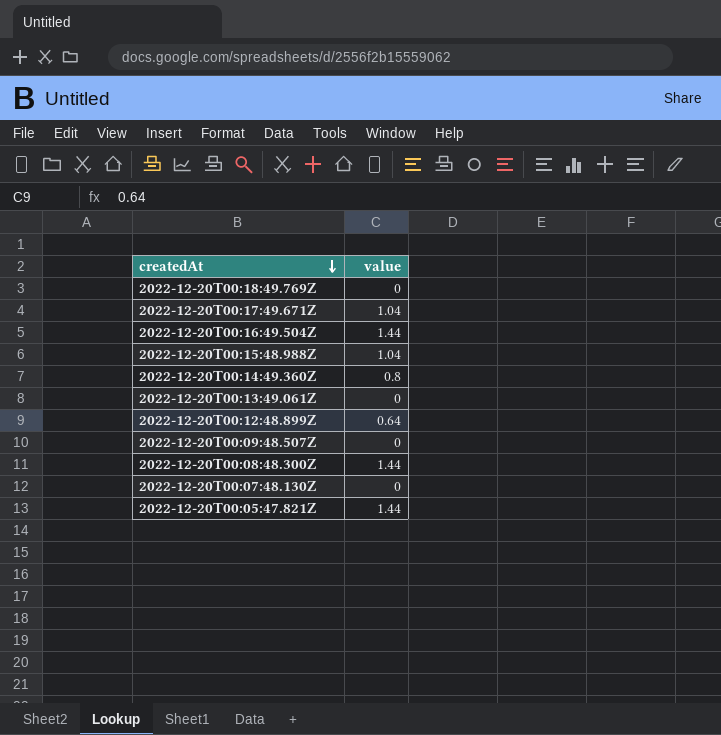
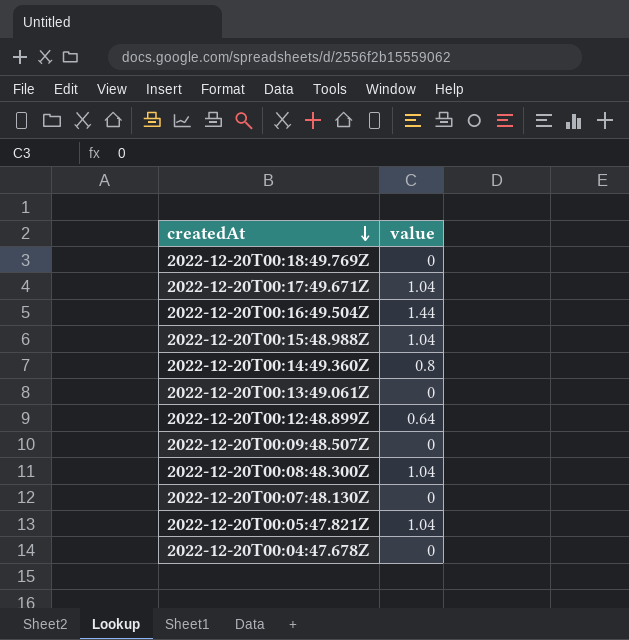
2022-12-20T00:08:48.300Z | value: 1.44 -> 1.04
2022-12-20T00:05:47.821Z | value: 1.44 -> 1.04
row 2022-12-20T00:04:47.678Z: none -> 0

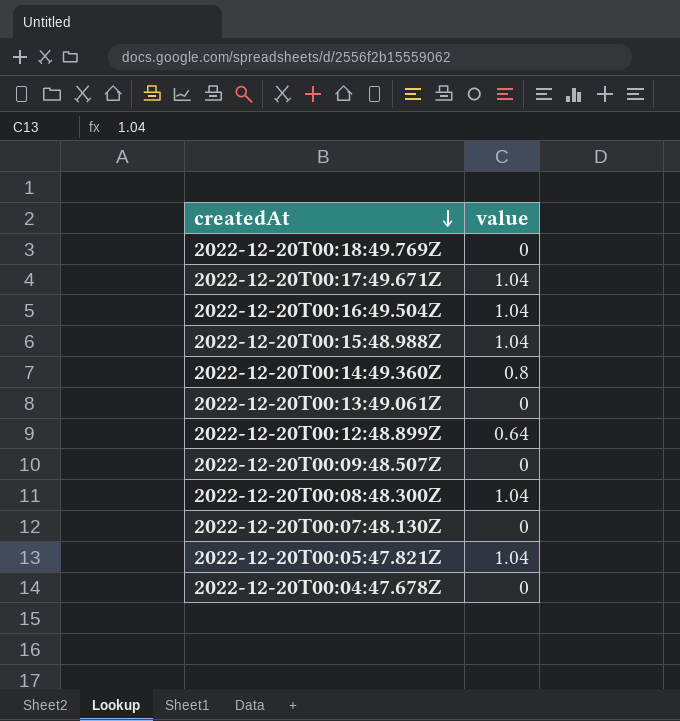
2022-12-20T00:16:49.504Z | value: 1.44 -> 1.04

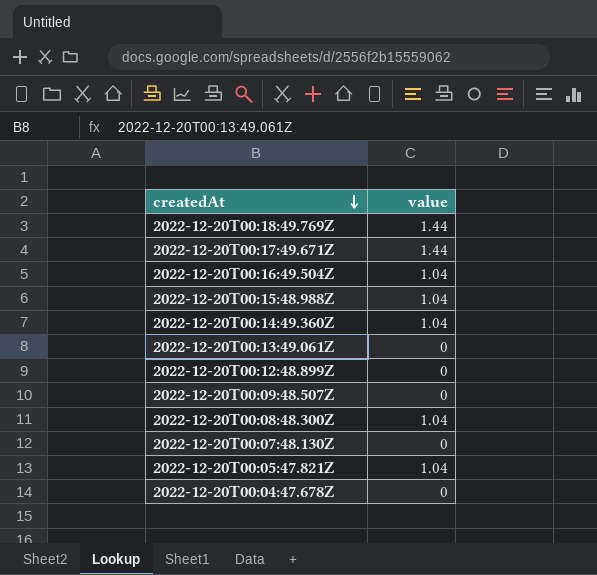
2022-12-20T00:18:49.769Z | value: 0 -> 1.44
2022-12-20T00:17:49.671Z | value: 1.04 -> 1.44
2022-12-20T00:14:49.360Z | value: 0.8 -> 1.04
2022-12-20T00:12:48.899Z | value: 0.64 -> 0

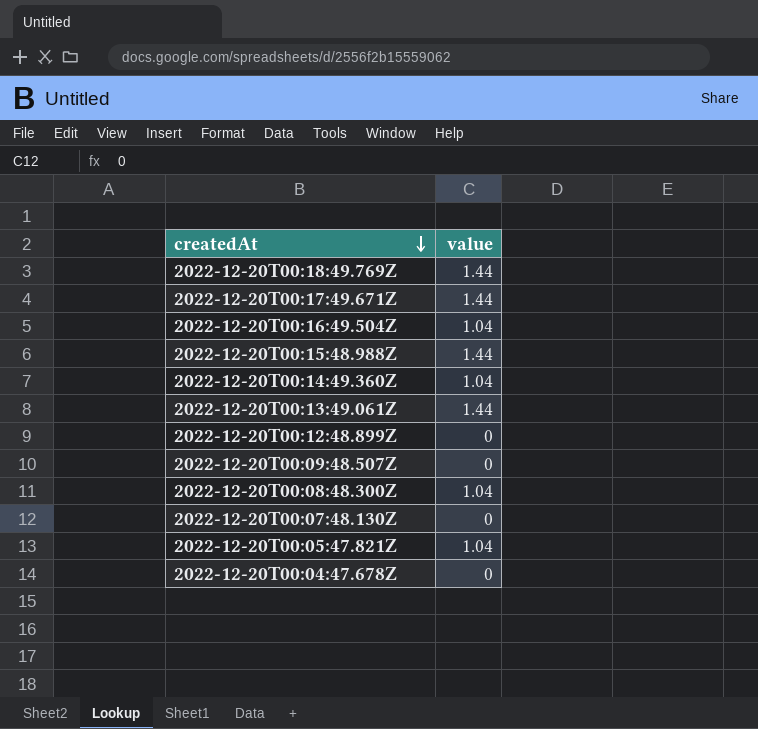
2022-12-20T00:15:48.988Z | value: 1.04 -> 1.44
2022-12-20T00:13:49.061Z | value: 0 -> 1.44

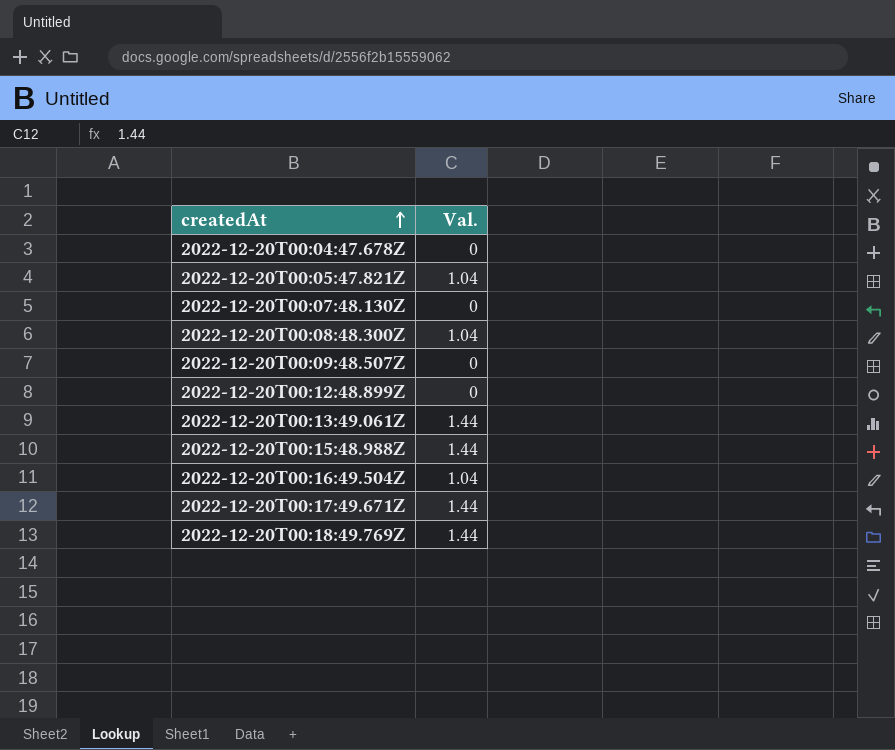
row order: createdAt descending -> createdAt ascending
column name: value -> Val.
row 2022-12-20T00:14:49.360Z: 1.04 -> none

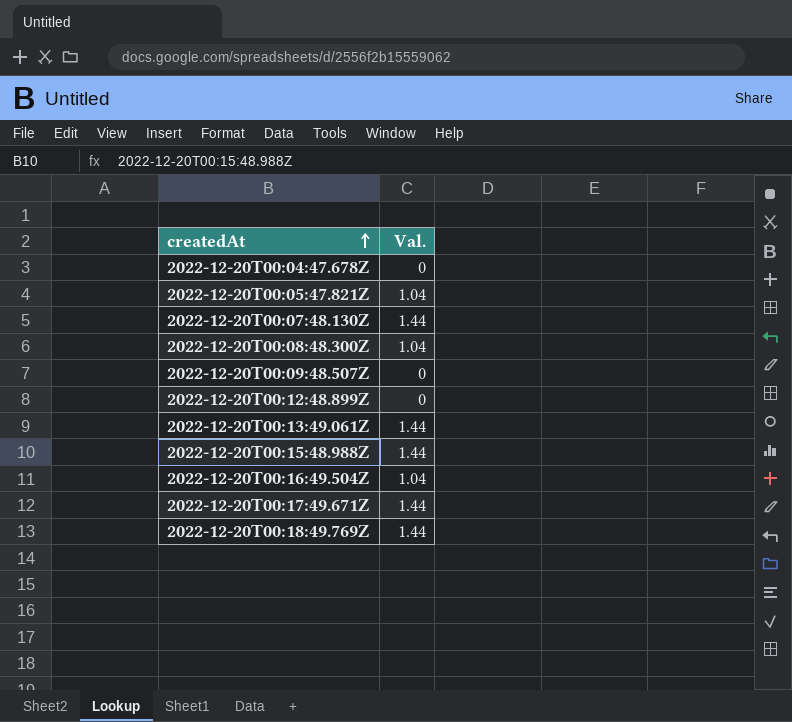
2022-12-20T00:07:48.130Z | Val.: 0 -> 1.44

